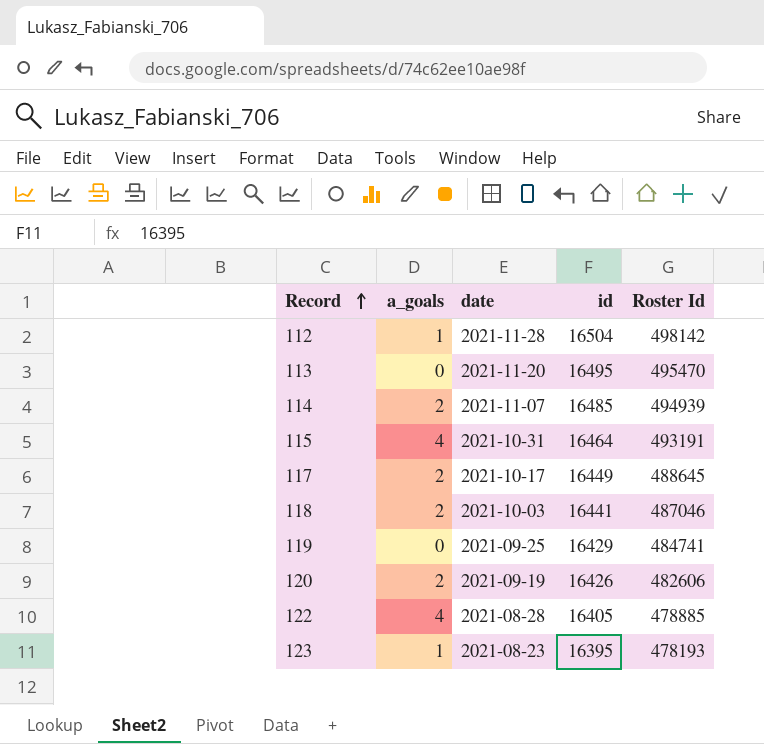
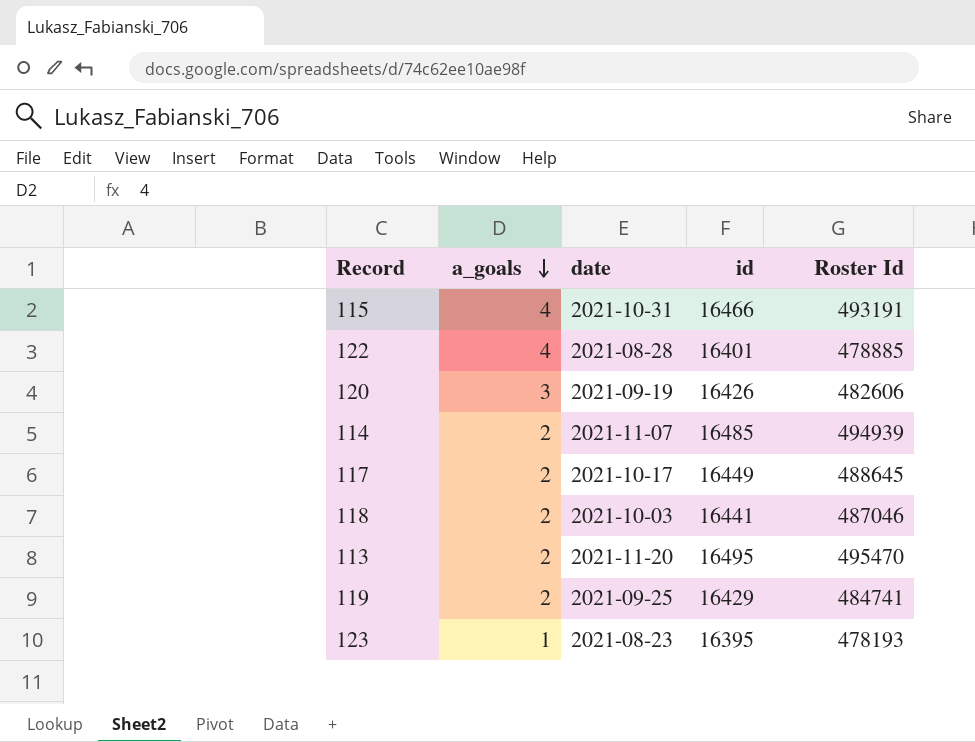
row order: Record ascending -> a_goals descending
row 112: 1 | 2021-11-28 | 16504 | 498142 -> none
115 | id: 16464 -> 16466
122 | id: 16405 -> 16401
120 | a_goals: 2 -> 3
113 | a_goals: 0 -> 2
119 | a_goals: 0 -> 2

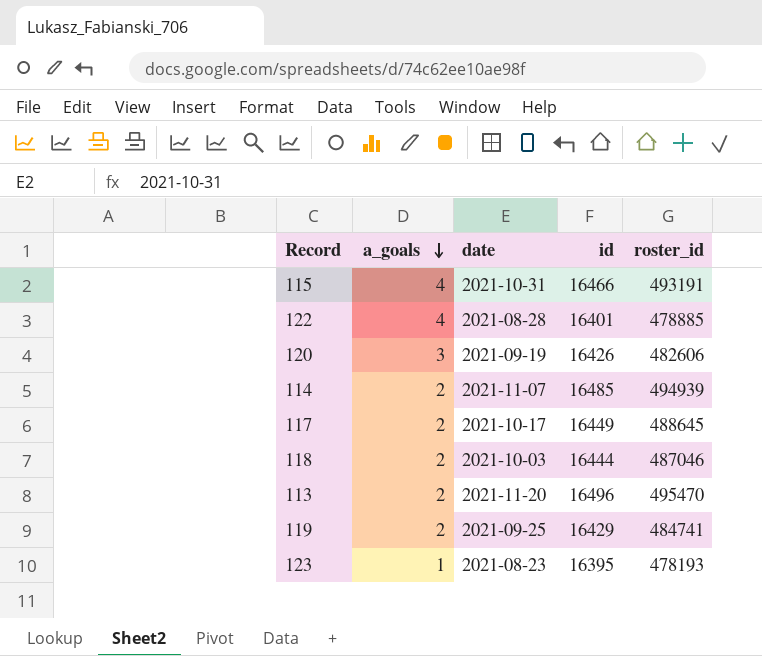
column name: Roster Id -> roster_id
118 | id: 16441 -> 16444
113 | id: 16495 -> 16496

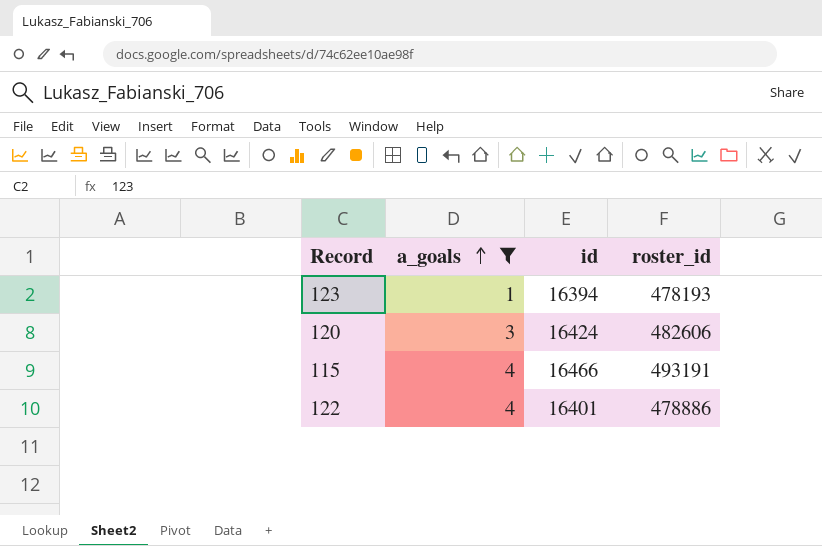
filter: none -> a_goals != 2
row order: a_goals descending -> a_goals ascending
column date | position: 3 -> none
123 | id: 16395 -> 16394
120 | id: 16426 -> 16424
122 | roster_id: 478885 -> 478886

